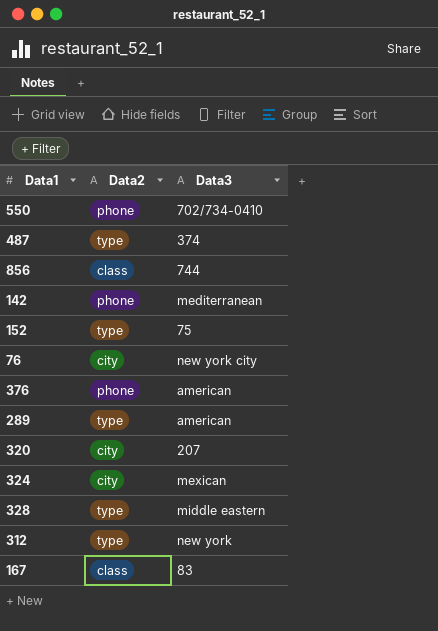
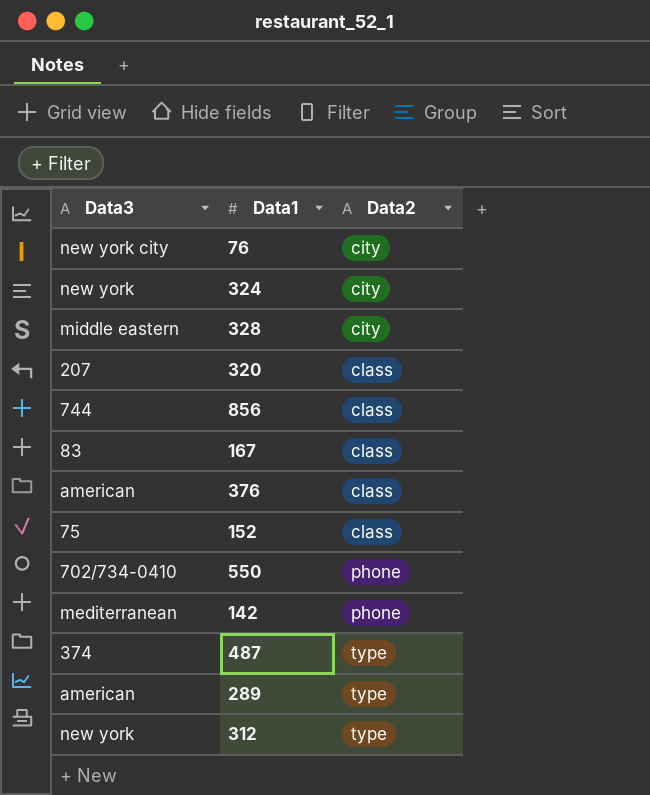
row order: none -> Data2 ascending
column Data3 | position: 3 -> 1
324 | Data3: mexican -> new york
328 | Data2: type -> city
320 | Data2: city -> class
376 | Data2: phone -> class
152 | Data2: type -> class

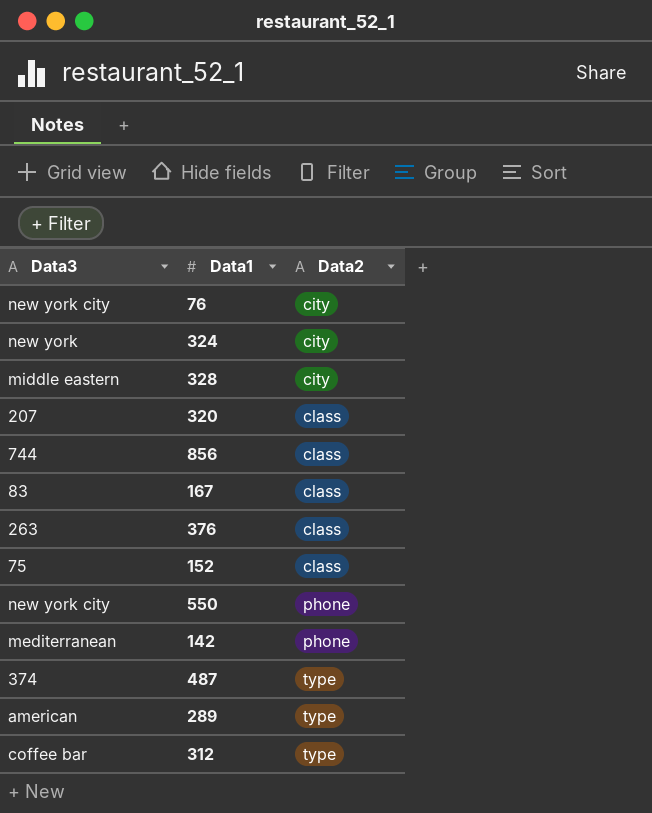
376 | Data3: american -> 263
550 | Data3: 702/734-0410 -> new york city
312 | Data3: new york -> coffee bar

